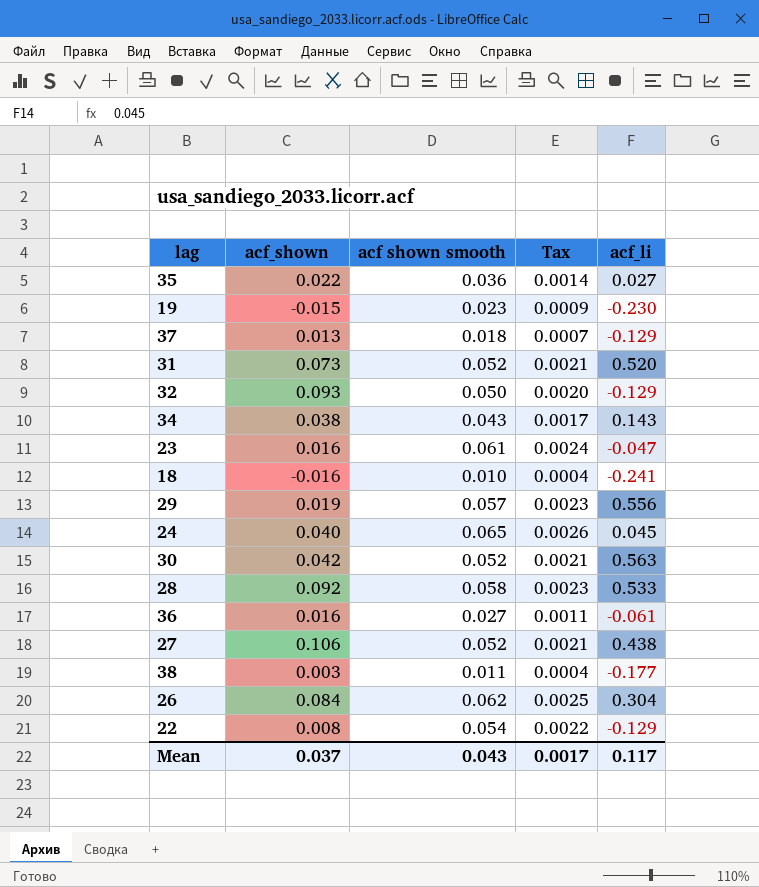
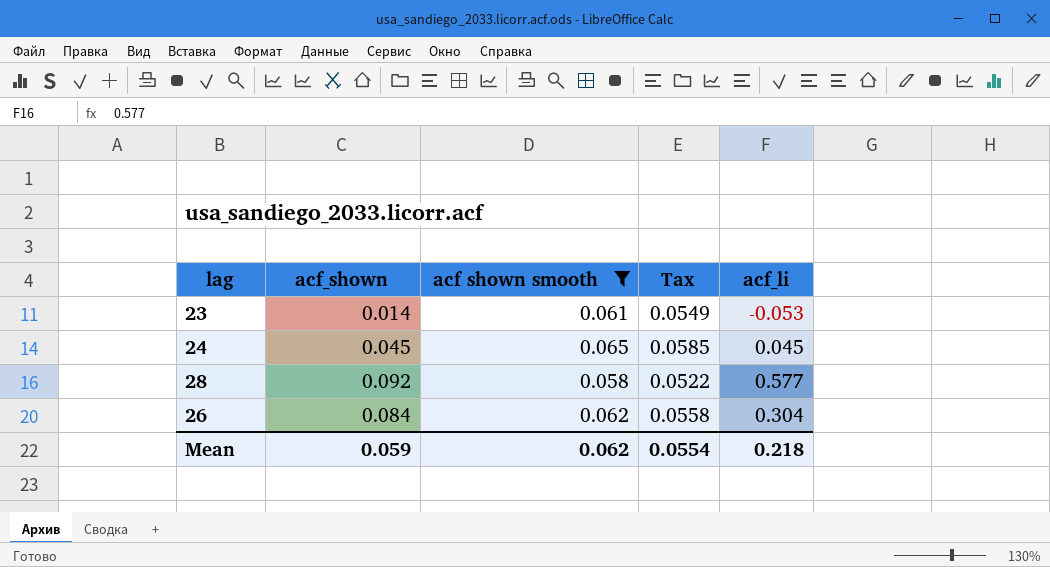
filter: none -> acf shown smooth >= 0.058
column Tax | formula: [acf shown smooth] * 0.04 -> [acf shown smooth] * 0.9
23 | acf_shown: 0.016 -> 0.014
23 | acf_li: -0.047 -> -0.053
24 | acf_shown: 0.040 -> 0.045
28 | acf_li: 0.533 -> 0.577
Mean | acf_shown: 0.037 -> 0.059
Mean | acf shown smooth: 0.043 -> 0.062
Mean | Tax: 0.0017 -> 0.0554
Mean | acf_li: 0.117 -> 0.218

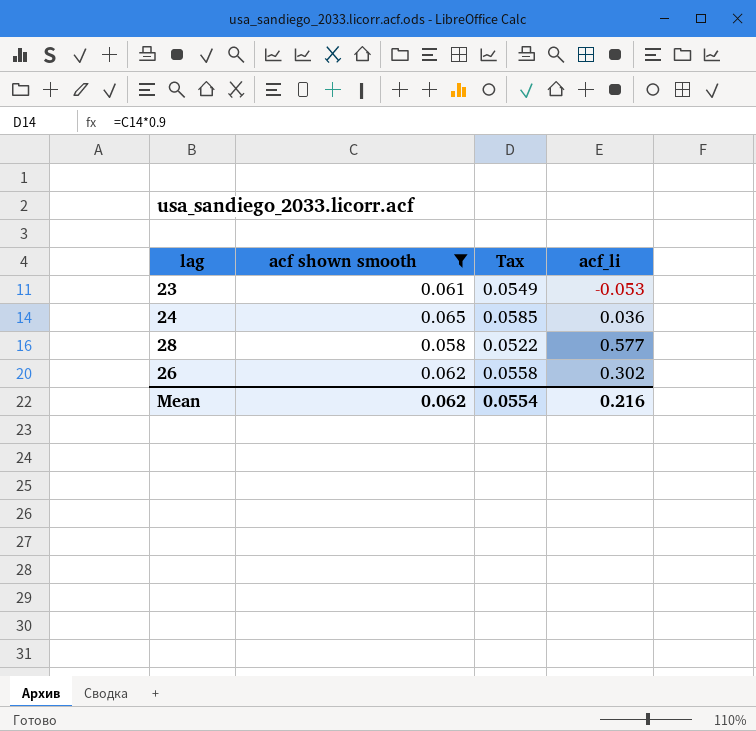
column acf_shown | position: 2 -> none
24 | acf_li: 0.045 -> 0.036
26 | acf_li: 0.304 -> 0.302
Mean | acf_li: 0.218 -> 0.216

